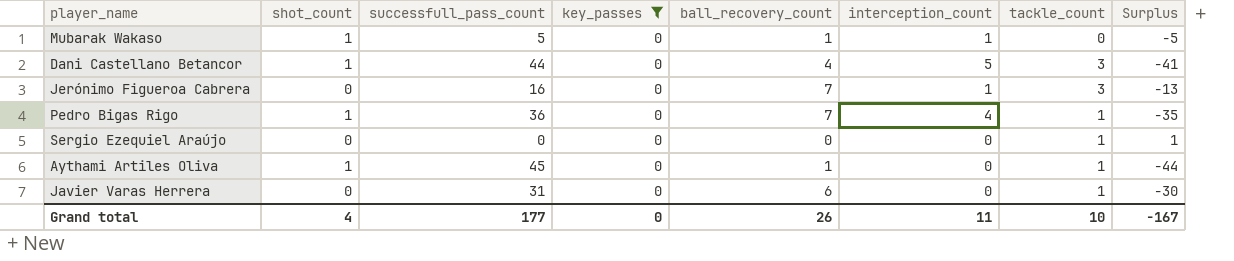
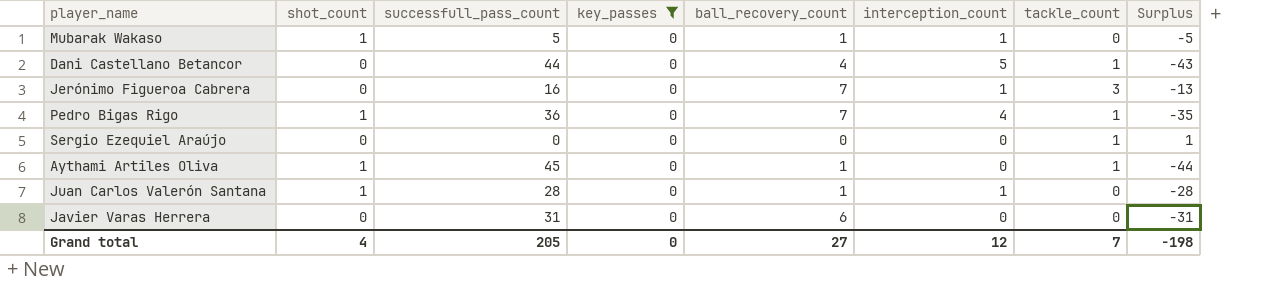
Dani Castellano Betancor | shot_count: 1 -> 0
Dani Castellano Betancor | tackle_count: 3 -> 1
Dani Castellano Betancor | Surplus: -41 -> -43
row Juan Carlos Valerón Santana: none -> 1 | 28 | 0 | 1 | 1 | 0 | -28
Javier Varas Herrera | tackle_count: 1 -> 0
Javier Varas Herrera | Surplus: -30 -> -31
Grand total | successfull_pass_count: 177 -> 205
Grand total | ball_recovery_count: 26 -> 27
Grand total | interception_count: 11 -> 12
Grand total | tackle_count: 10 -> 7
Grand total | Surplus: -167 -> -198

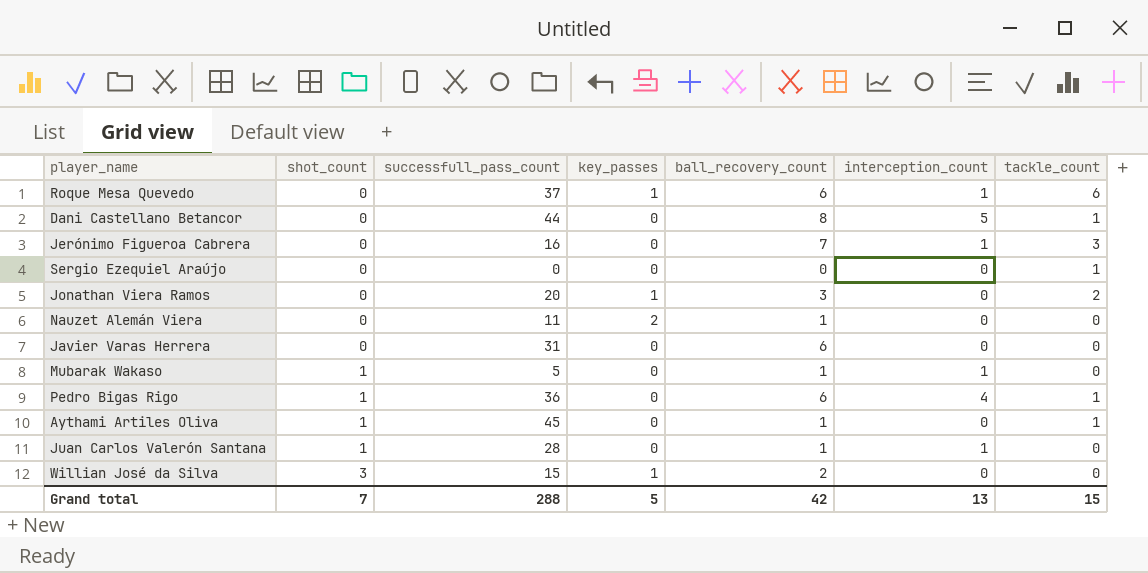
filter: key_passes = 0 -> none
row order: none -> shot_count ascending
column Surplus | formula: [tackle_count] - [successfull_pass_count] -> none
Dani Castellano Betancor | ball_recovery_count: 4 -> 8
Pedro Bigas Rigo | ball_recovery_count: 7 -> 6
Grand total | shot_count: 4 -> 7
Grand total | successfull_pass_count: 205 -> 288
Grand total | key_passes: 0 -> 5
Grand total | ball_recovery_count: 27 -> 42
Grand total | interception_count: 12 -> 13
Grand total | tackle_count: 7 -> 15

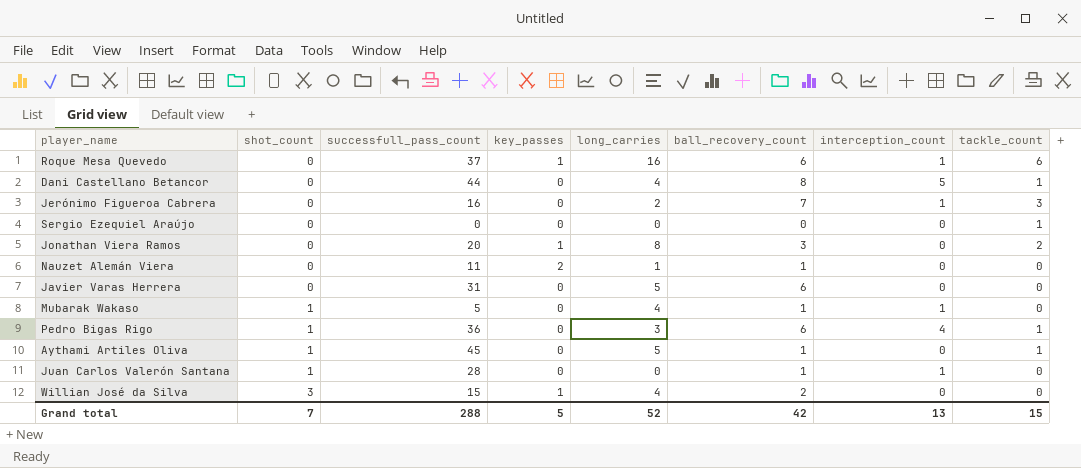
column long_carries | position: none -> 5

